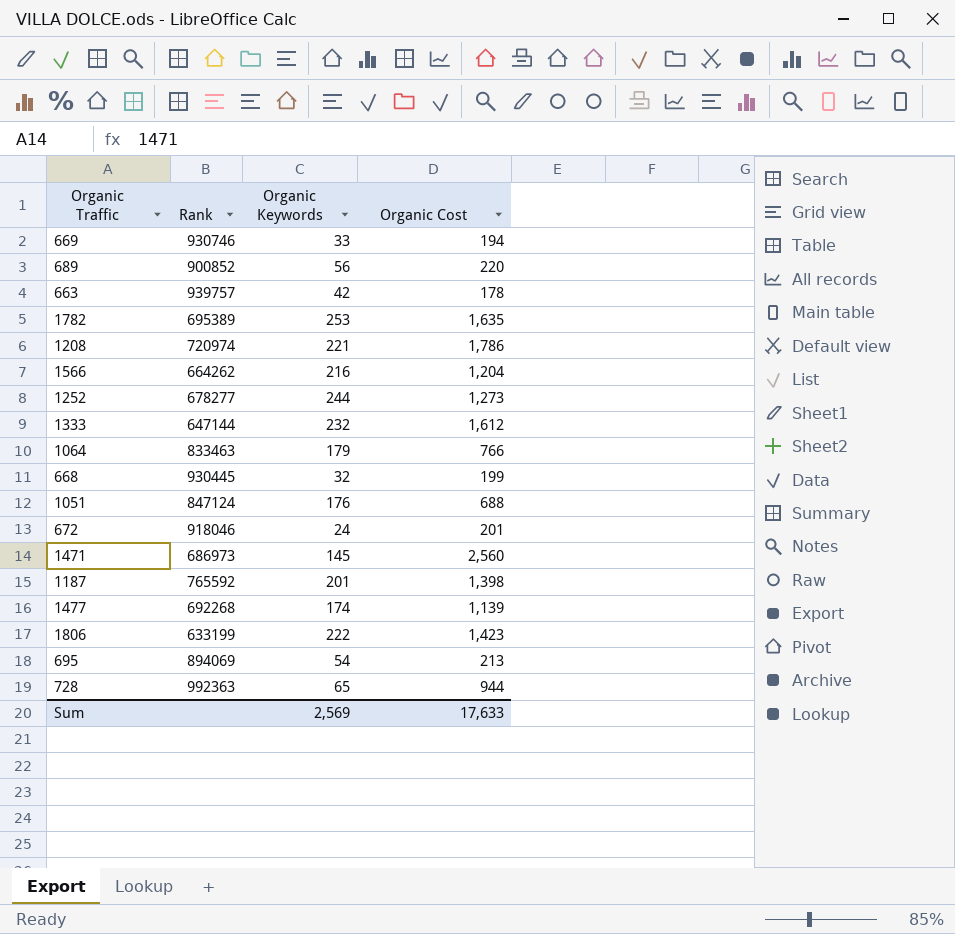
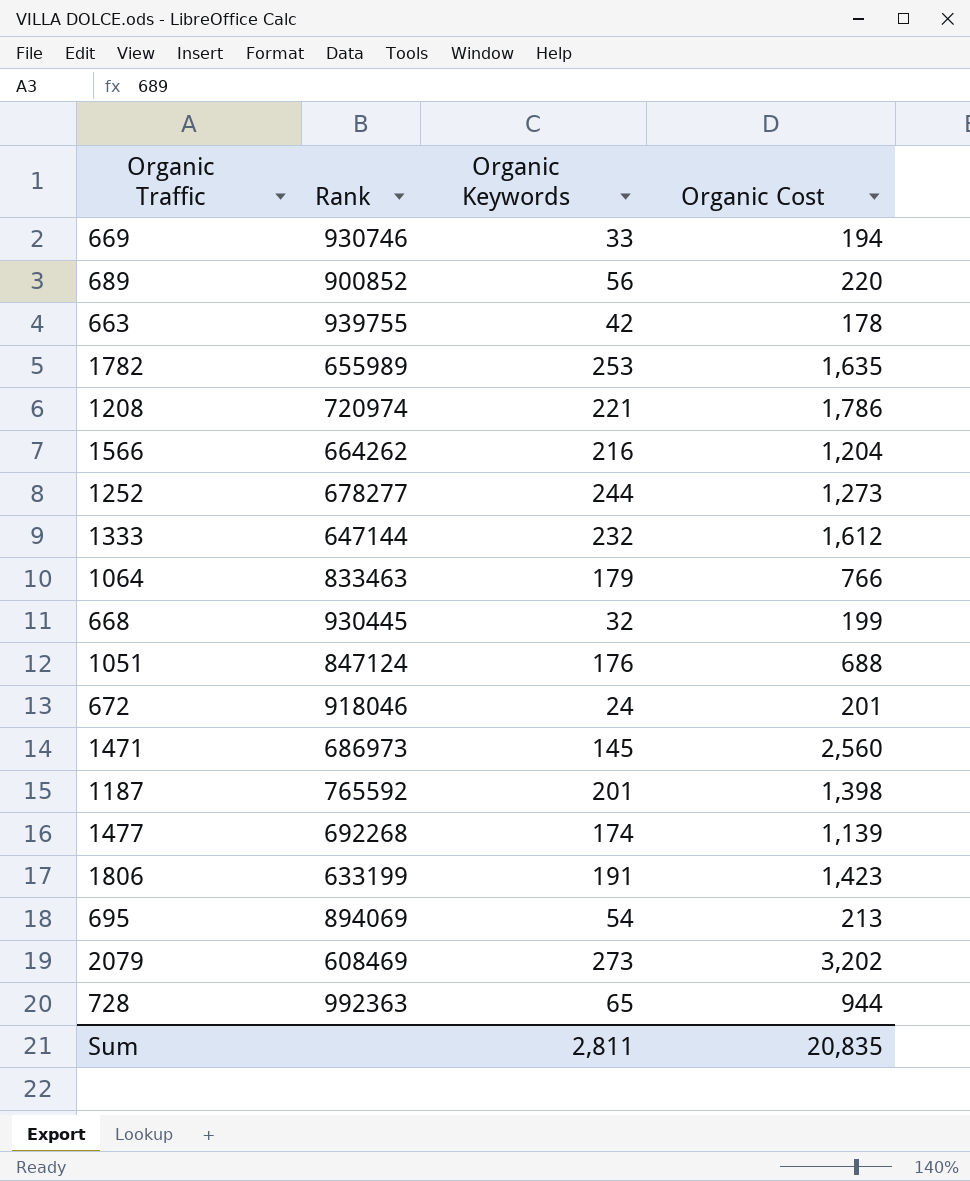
663 | Rank: 939757 -> 939755
1782 | Rank: 695389 -> 655989
1806 | Organic Keywords: 222 -> 191
row 2079: none -> 608469 | 273 | 3,202
Sum | Organic Keywords: 2,569 -> 2,811
Sum | Organic Cost: 17,633 -> 20,835

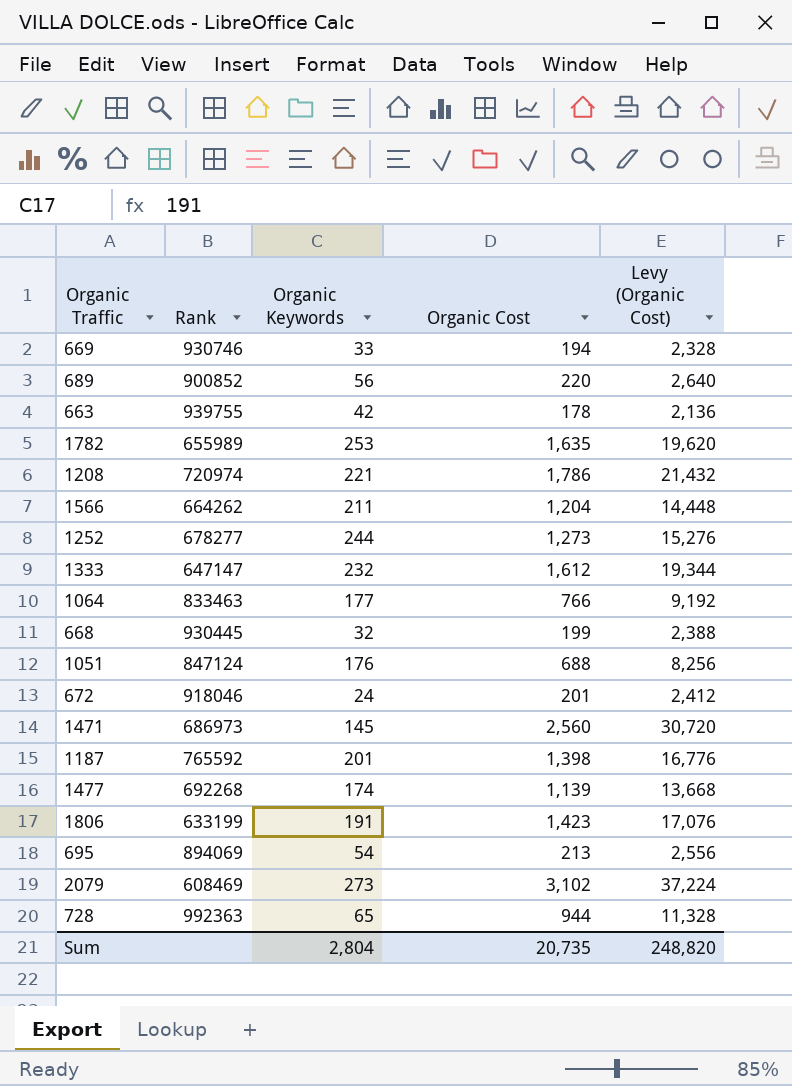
column Levy (Organic Cost) | formula: none -> [Organic Cost] * 12
1566 | Organic Keywords: 216 -> 211
1333 | Rank: 647144 -> 647147
1064 | Organic Keywords: 179 -> 177
2079 | Organic Cost: 3,202 -> 3,102
Sum | Organic Keywords: 2,811 -> 2,804
Sum | Organic Cost: 20,835 -> 20,735

